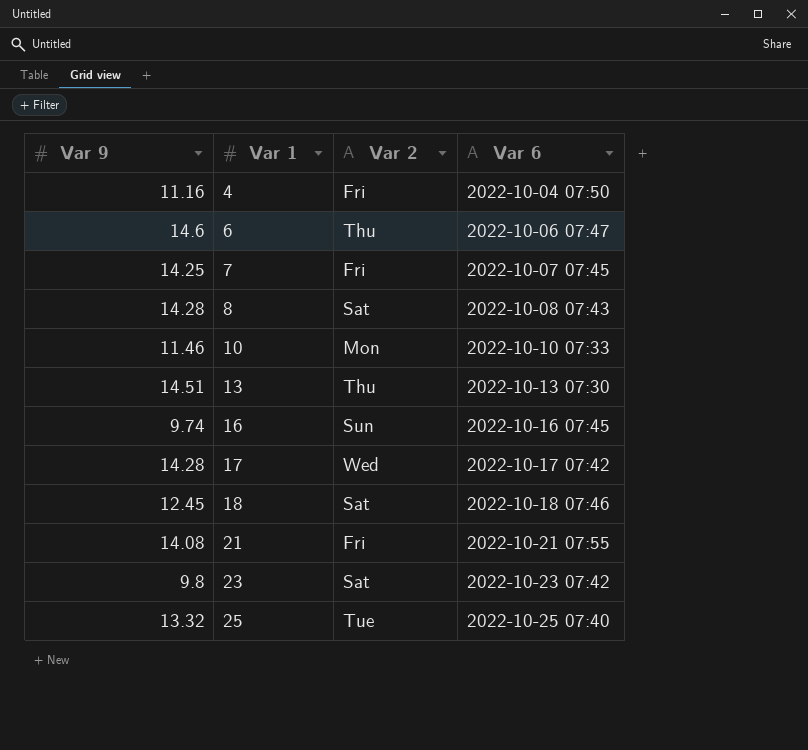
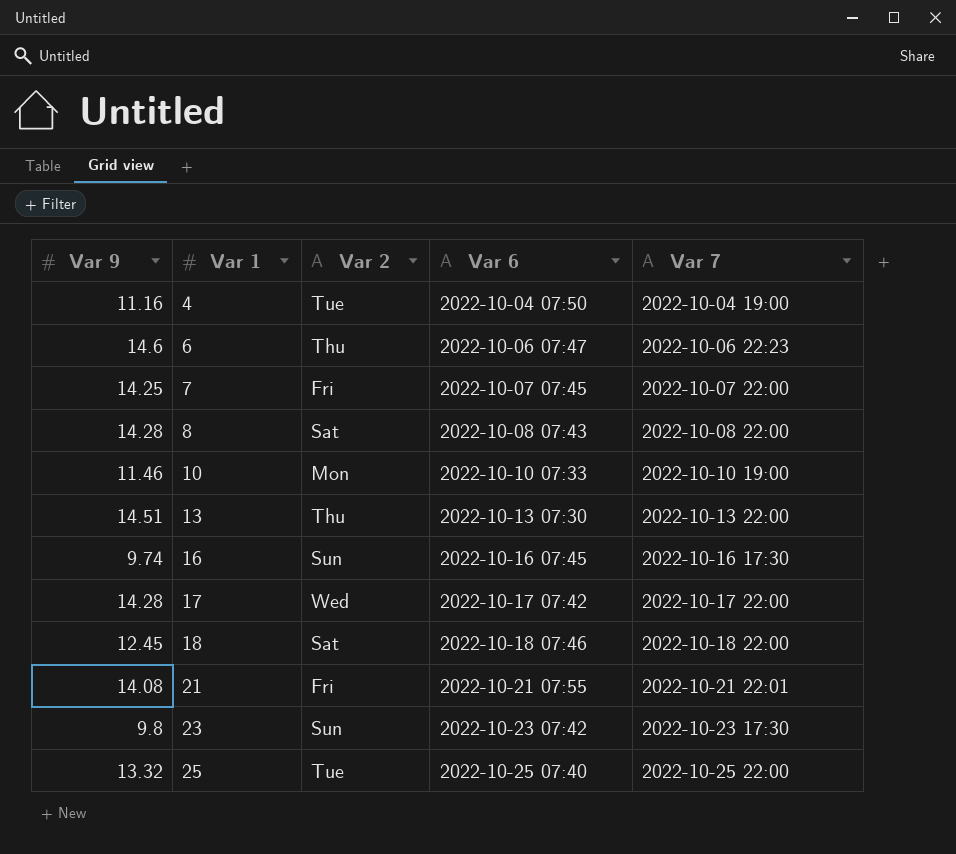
column Var 7 | position: none -> 5
4 | Var 2: Fri -> Tue
23 | Var 2: Sat -> Sun

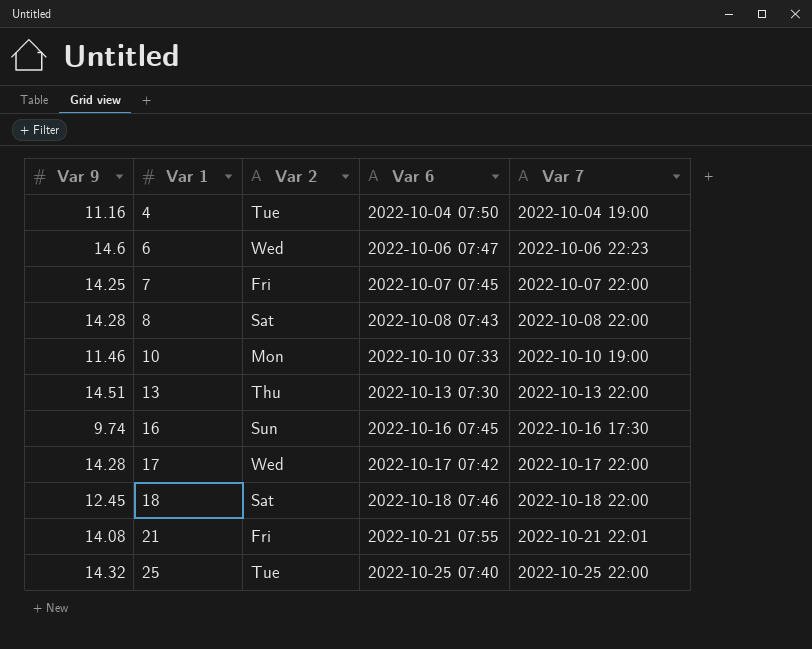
row 23: 9.8 | Sun | 2022-10-23 07:42 | 2022-10-23 17:30 -> none
6 | Var 2: Thu -> Wed
25 | Var 9: 13.32 -> 14.32

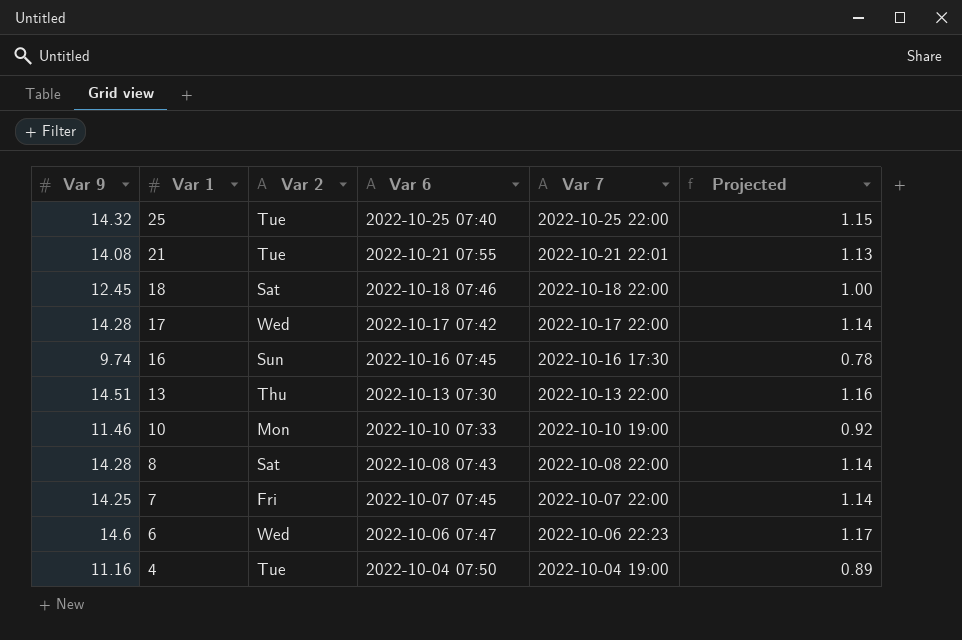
row order: Var 1 ascending -> Var 1 descending
column Projected | formula: none -> [Var 9] * 0.08
21 | Var 2: Fri -> Tue

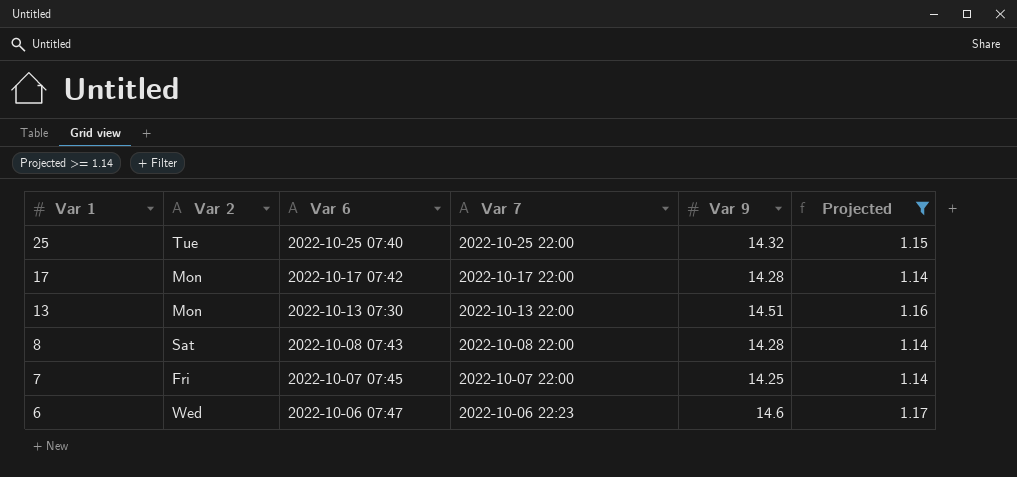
filter: none -> Projected >= 1.14
column Var 9 | position: 1 -> 5
17 | Var 2: Wed -> Mon
13 | Var 2: Thu -> Mon

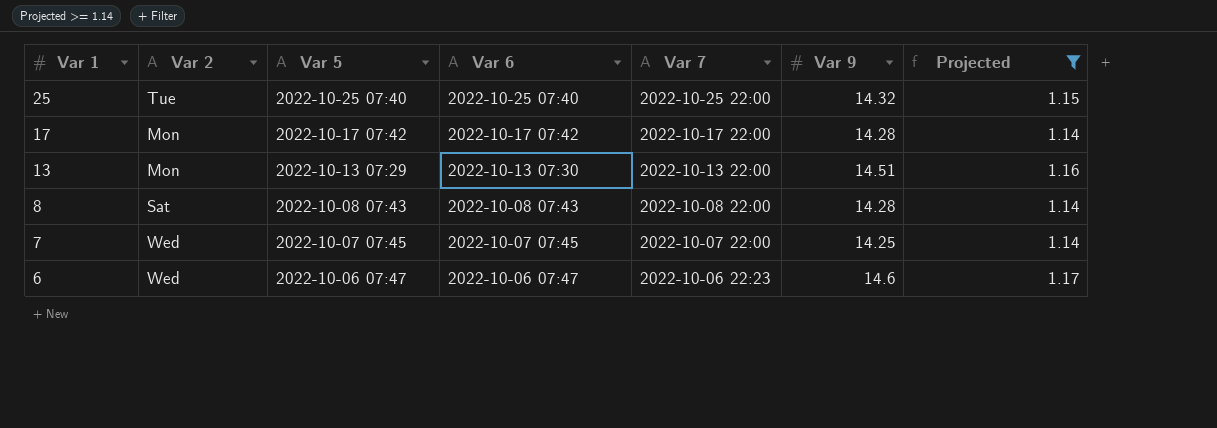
column Var 5 | position: none -> 3
7 | Var 2: Fri -> Wed

